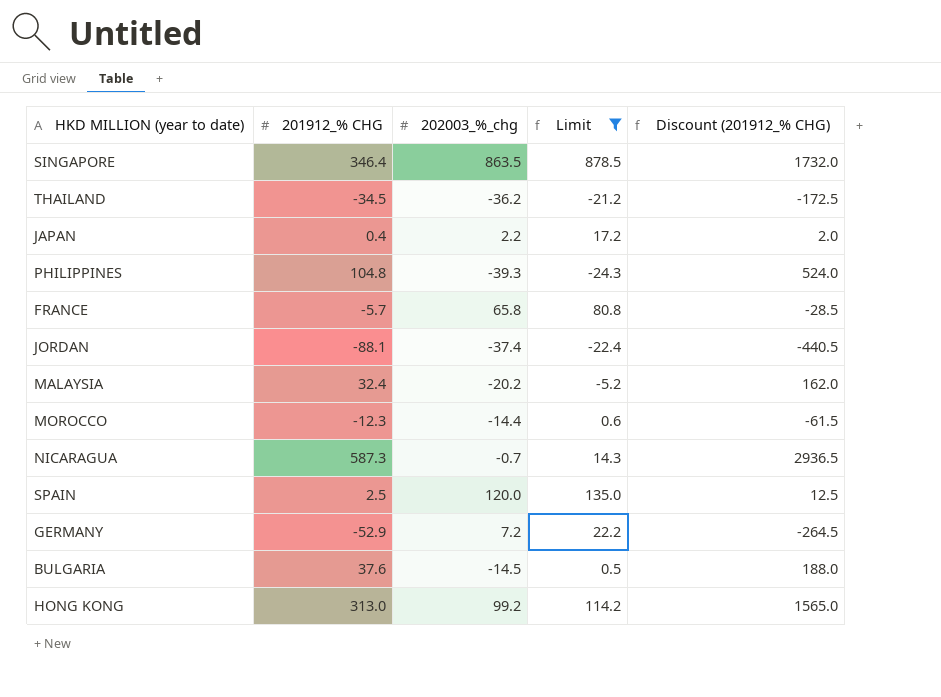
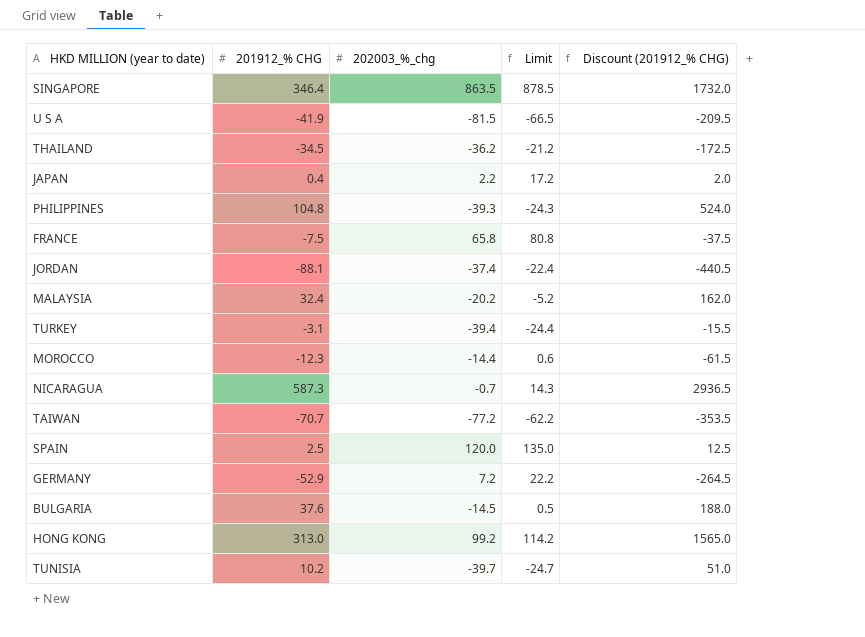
filter: Limit >= -24.3 -> none
FRANCE | 201912_% CHG: -5.7 -> -7.5
FRANCE | Discount (201912_% CHG): -28.5 -> -37.5

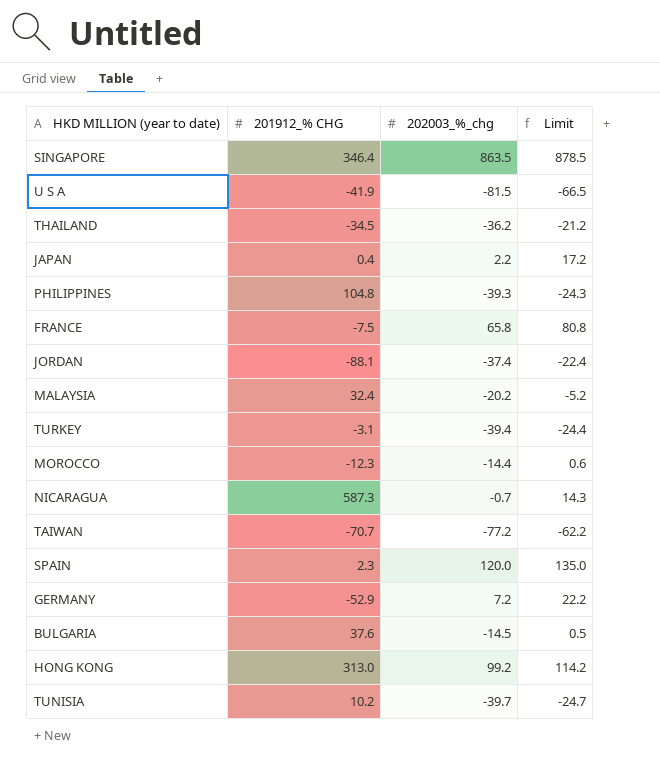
column Discount (201912_% CHG) | formula: [201912_% CHG] * 5 -> none
SPAIN | 201912_% CHG: 2.5 -> 2.3

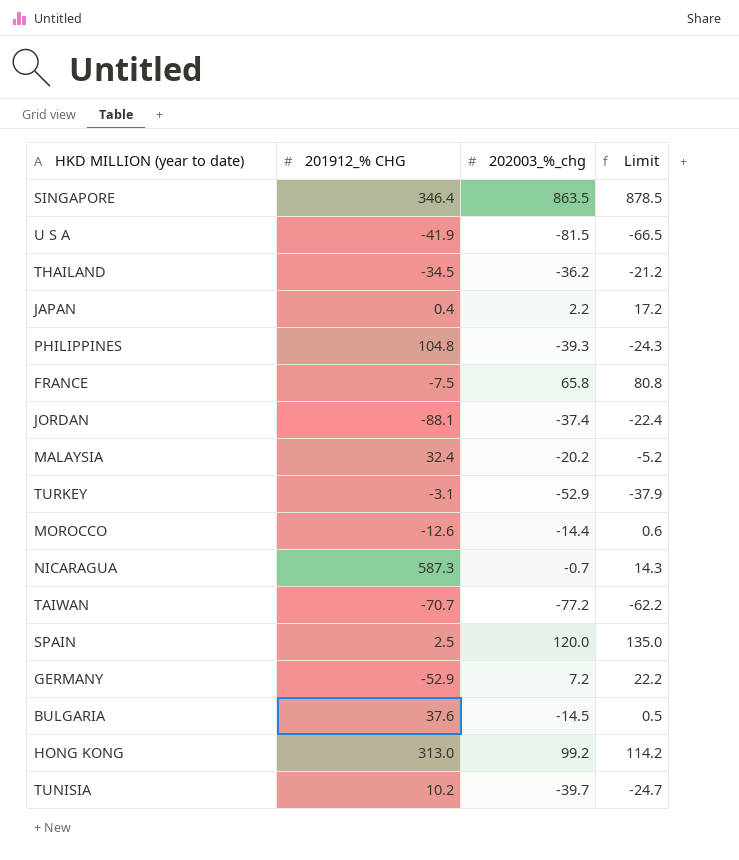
TURKEY | 202003_%_chg: -39.4 -> -52.9
TURKEY | Limit: -24.4 -> -37.9
MOROCCO | 201912_% CHG: -12.3 -> -12.6
SPAIN | 201912_% CHG: 2.3 -> 2.5

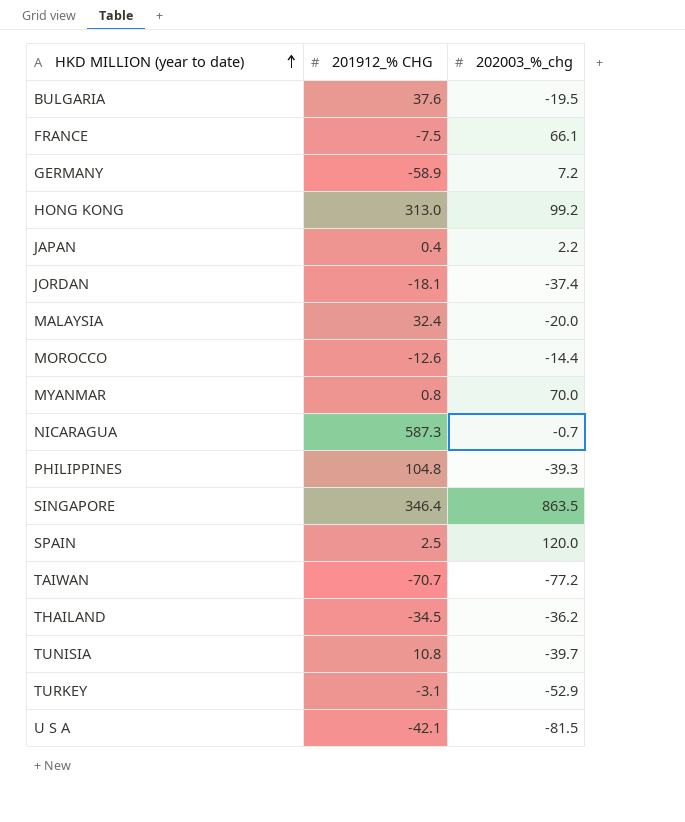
row order: none -> HKD MILLION (year to date) ascending
column Limit | formula: [202003_%_chg] + 15 -> none
BULGARIA | 202003_%_chg: -14.5 -> -19.5
FRANCE | 202003_%_chg: 65.8 -> 66.1
GERMANY | 201912_% CHG: -52.9 -> -58.9
JORDAN | 201912_% CHG: -88.1 -> -18.1
MALAYSIA | 202003_%_chg: -20.2 -> -20.0
row MYANMAR: none -> 0.8 | 70.0
TUNISIA | 201912_% CHG: 10.2 -> 10.8
U S A | 201912_% CHG: -41.9 -> -42.1

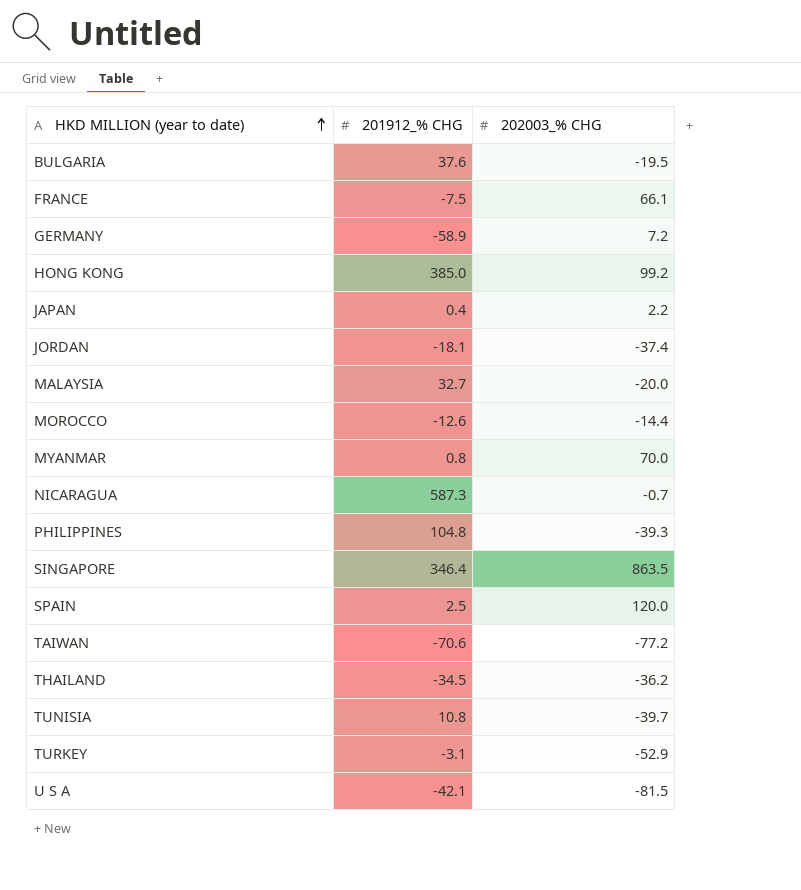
column name: 202003_%_chg -> 202003_% CHG
HONG KONG | 201912_% CHG: 313.0 -> 385.0
MALAYSIA | 201912_% CHG: 32.4 -> 32.7
TAIWAN | 201912_% CHG: -70.7 -> -70.6

